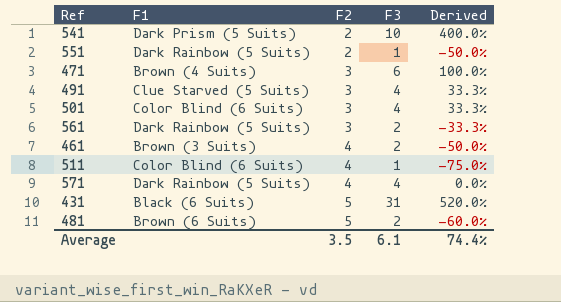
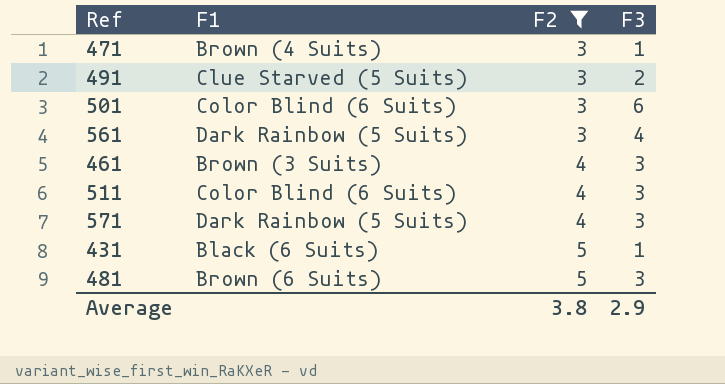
filter: none -> F2 != 2
column Derived | formula: ([F3] - [F2]) / [F2] -> none
471 | F3: 6 -> 1
491 | F3: 4 -> 2
501 | F3: 4 -> 6
561 | F3: 2 -> 4
461 | F3: 2 -> 3
511 | F3: 1 -> 3
571 | F3: 4 -> 3
431 | F3: 31 -> 1
481 | F3: 2 -> 3
Average | F2: 3.5 -> 3.8
Average | F3: 6.1 -> 2.9

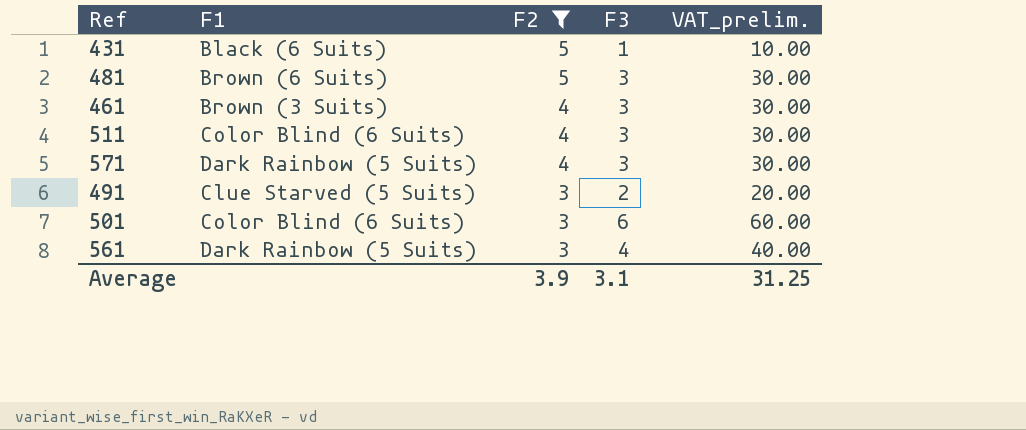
row order: F2 ascending -> F2 descending
column VAT_prelim. | formula: none -> [F3] * 10
row 471: Brown (4 Suits) | 3 | 1 -> none
Average | F2: 3.8 -> 3.9
Average | F3: 2.9 -> 3.1

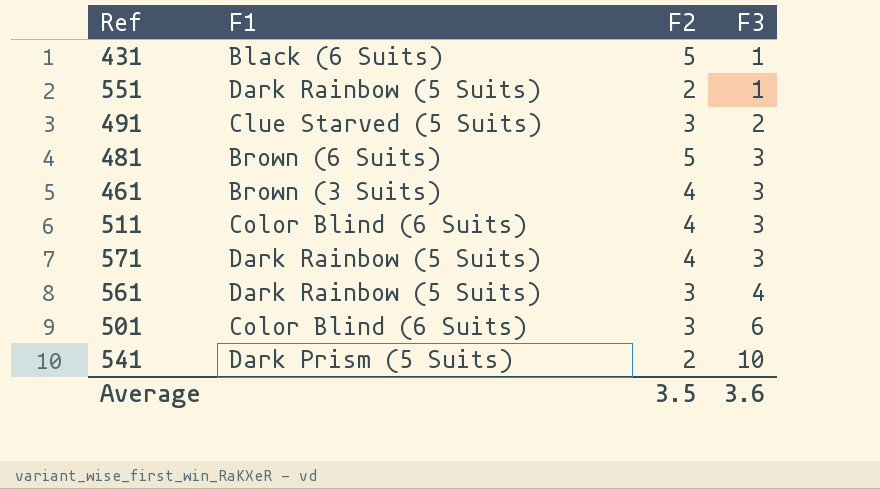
filter: F2 != 2 -> none
row order: F2 descending -> F3 ascending
column VAT_prelim. | formula: [F3] * 10 -> none
Average | F2: 3.9 -> 3.5
Average | F3: 3.1 -> 3.6

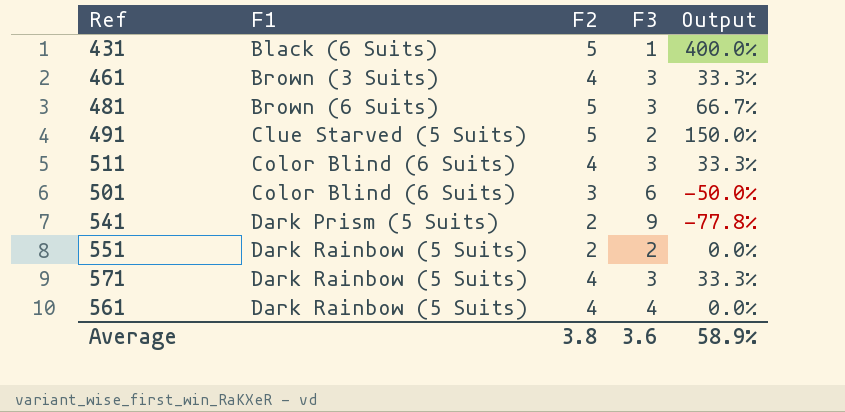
row order: F3 ascending -> F1 ascending
column Output | formula: none -> ([F2] - [F3]) / [F3]
491 | F2: 3 -> 5
541 | F3: 10 -> 9
551 | F3: 1 -> 2
561 | F2: 3 -> 4
Average | F2: 3.5 -> 3.8

